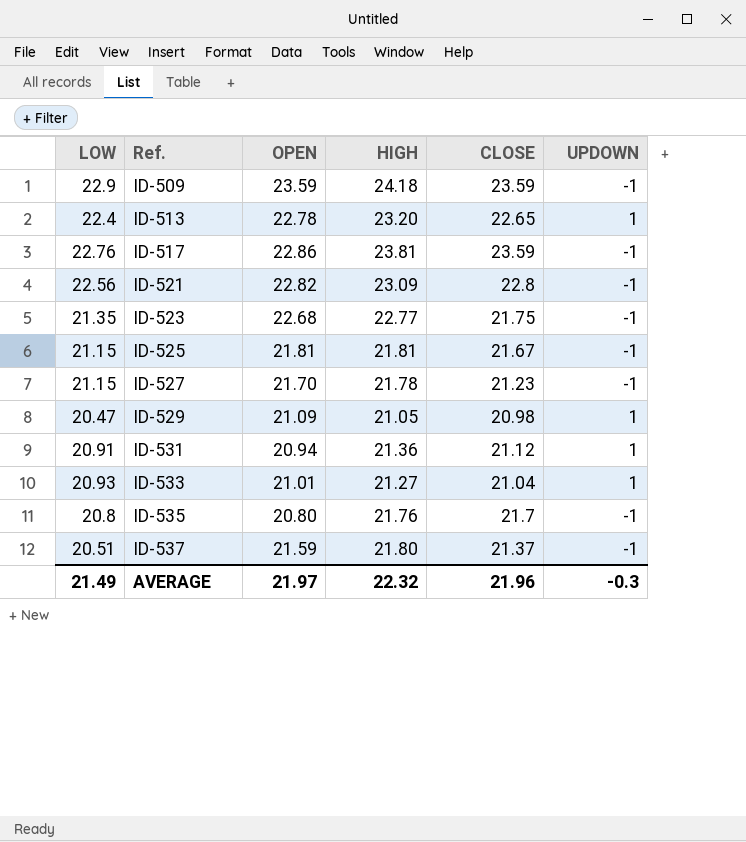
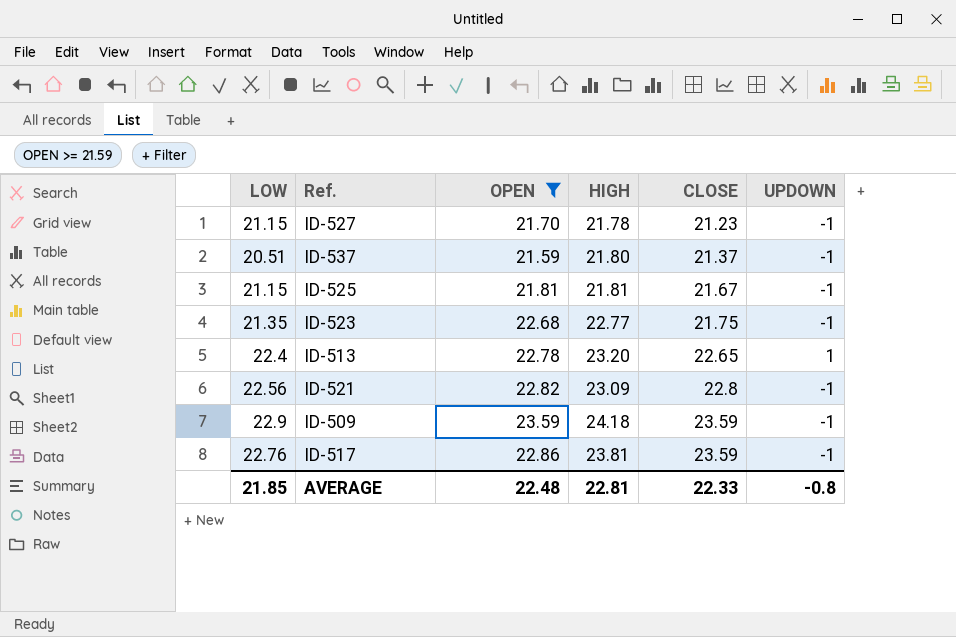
filter: none -> OPEN >= 21.59
row order: Ref. ascending -> CLOSE ascending
AVERAGE | LOW: 21.49 -> 21.85
AVERAGE | OPEN: 21.97 -> 22.48
AVERAGE | HIGH: 22.32 -> 22.81
AVERAGE | CLOSE: 21.96 -> 22.33
AVERAGE | UPDOWN: -0.3 -> -0.8

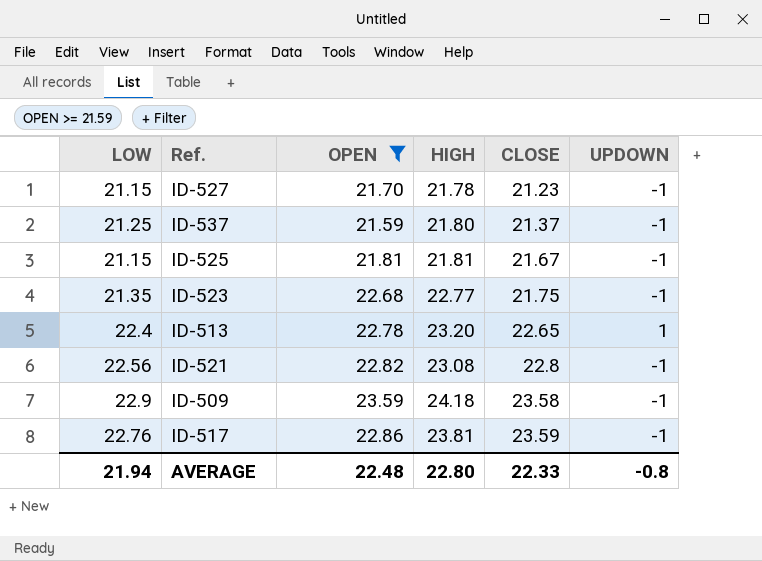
ID-537 | LOW: 20.51 -> 21.25
ID-521 | HIGH: 23.09 -> 23.08
ID-509 | CLOSE: 23.59 -> 23.58
AVERAGE | LOW: 21.85 -> 21.94
AVERAGE | HIGH: 22.81 -> 22.80

